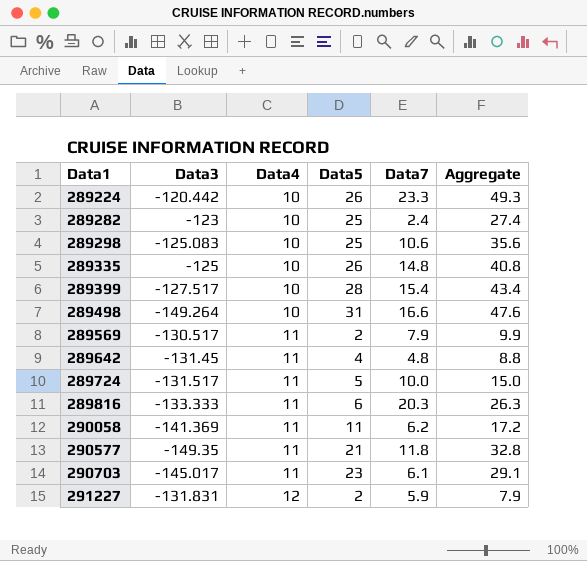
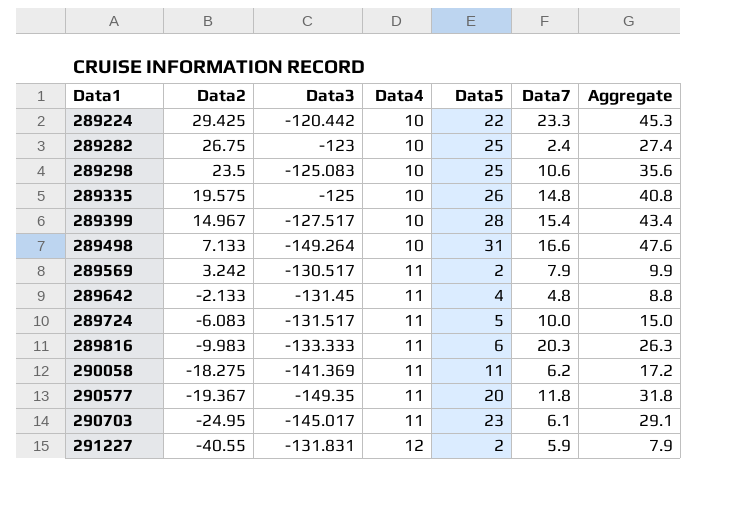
column Data2 | position: none -> 2
289224 | Data5: 26 -> 22
289224 | Aggregate: 49.3 -> 45.3
290577 | Data5: 21 -> 20
290577 | Aggregate: 32.8 -> 31.8

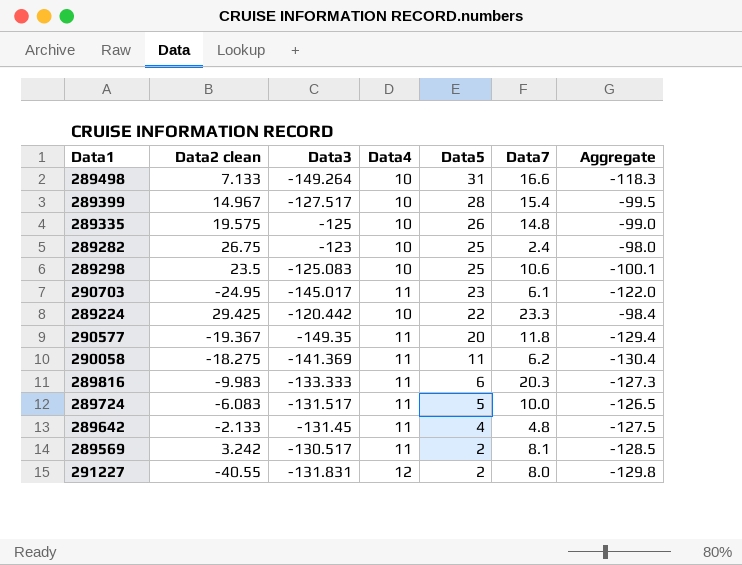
row order: Data1 ascending -> Data5 descending
column name: Data2 -> Data2 clean
column Aggregate | formula: [Data5] + [Data7] -> [Data3] + [Data5]
289569 | Data7: 7.9 -> 8.1
291227 | Data7: 5.9 -> 8.0

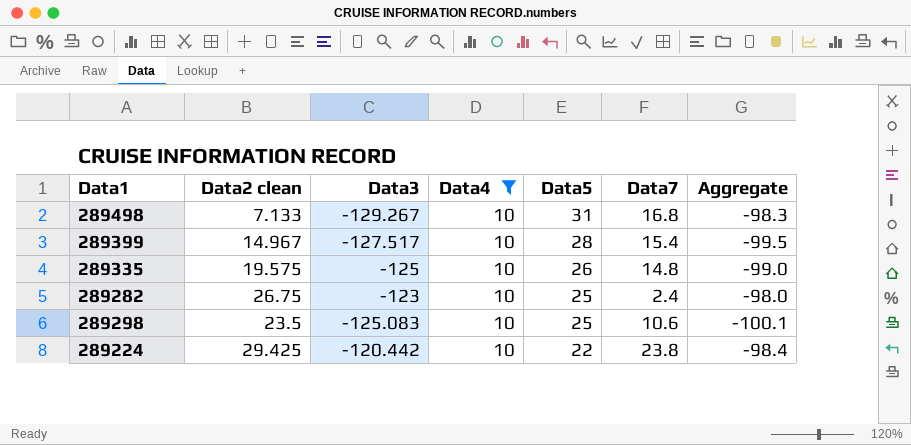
filter: none -> Data4 = 10
289498 | Data3: -149.264 -> -129.267
289498 | Data7: 16.6 -> 16.8
289498 | Aggregate: -118.3 -> -98.3
289224 | Data7: 23.3 -> 23.8

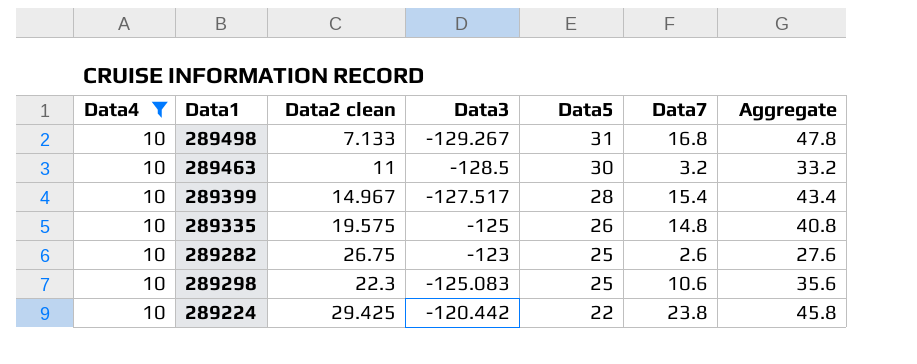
column Data4 | position: 4 -> 1
column Aggregate | formula: [Data3] + [Data5] -> [Data5] + [Data7]
row 289463: none -> 10 | 11 | -128.5 | 30 | 3.2 | 33.2
289282 | Data7: 2.4 -> 2.6
289298 | Data2 clean: 23.5 -> 22.3

